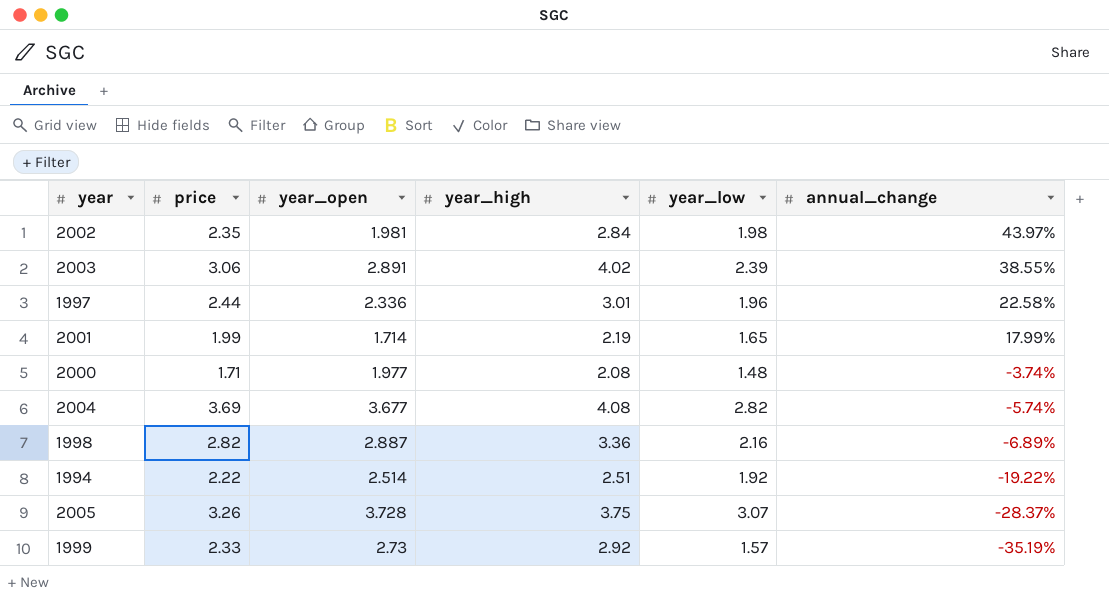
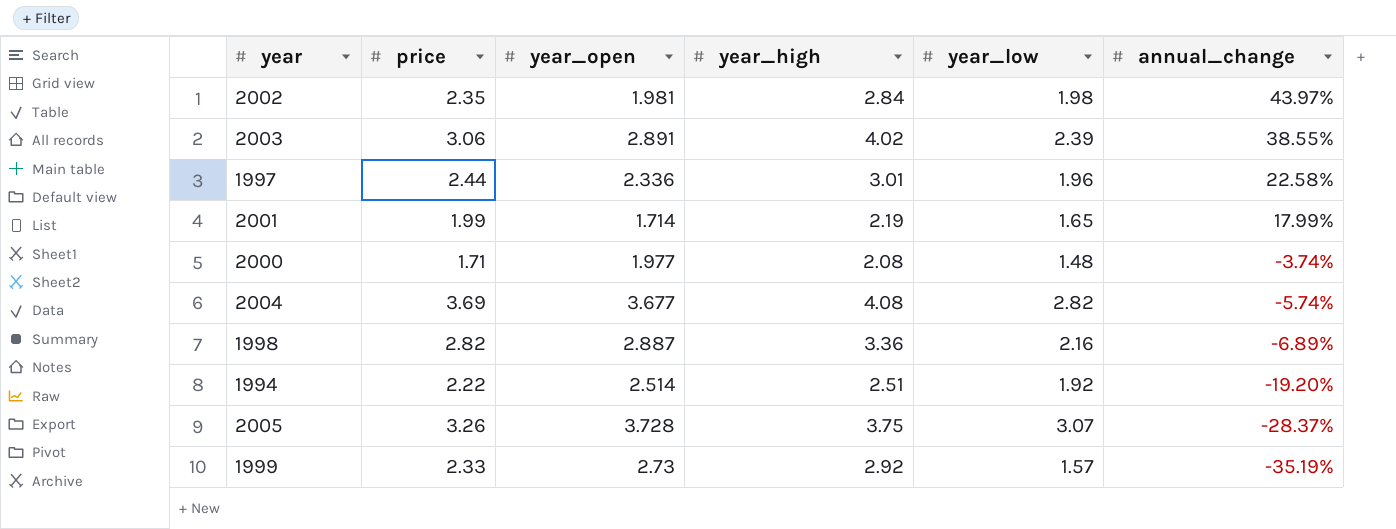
1994 | annual_change: -19.22% -> -19.20%

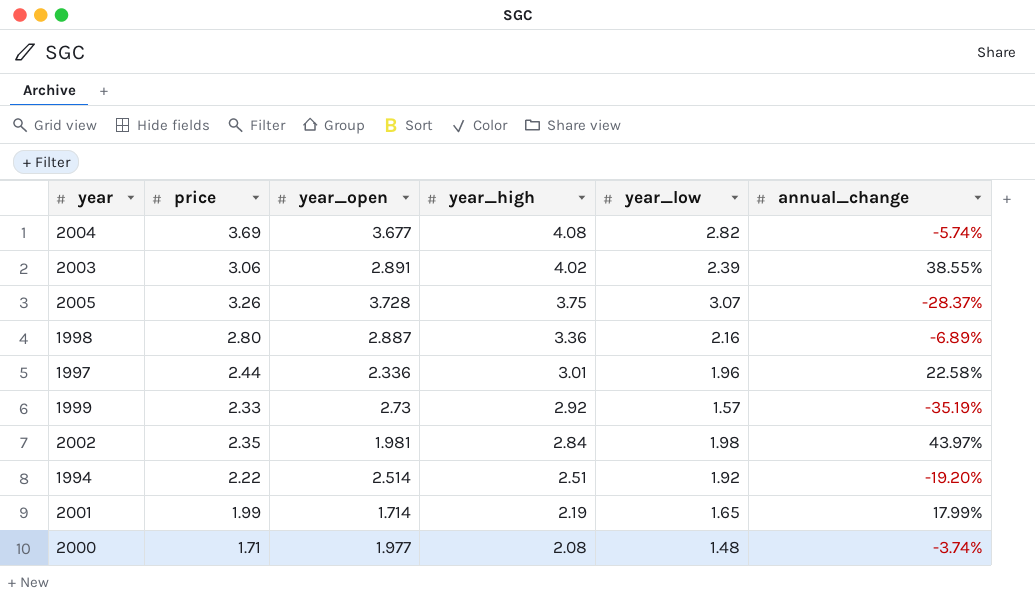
row order: annual_change descending -> year_high descending
1998 | price: 2.82 -> 2.80

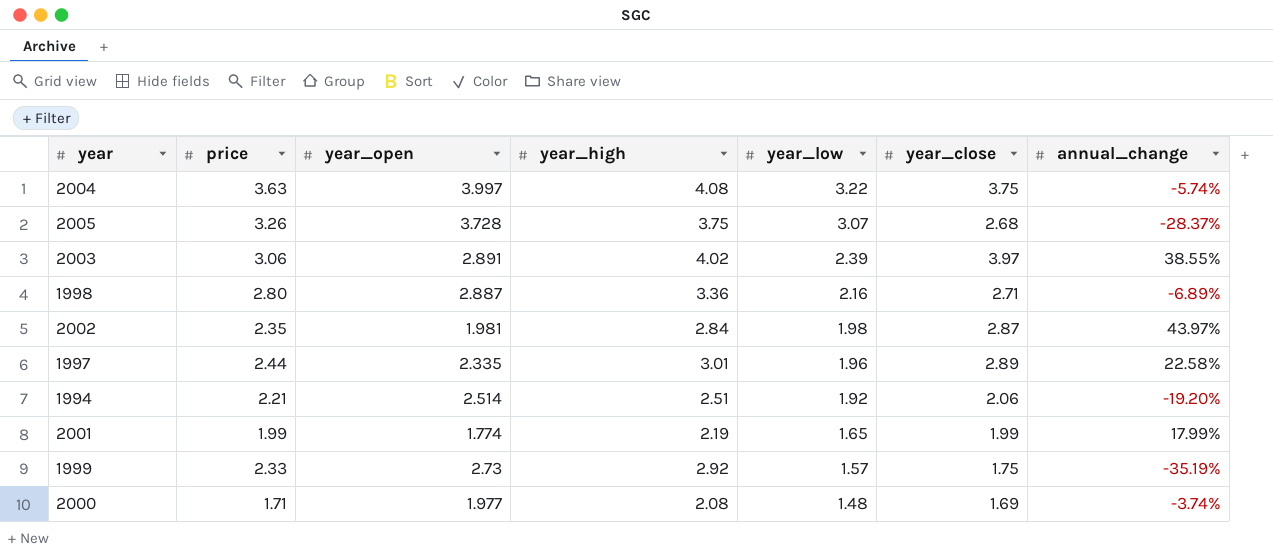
row order: year_high descending -> year_low descending
column year_close | position: none -> 6
2004 | price: 3.69 -> 3.63
2004 | year_open: 3.677 -> 3.997
2004 | year_low: 2.82 -> 3.22
1997 | year_open: 2.336 -> 2.335
1994 | price: 2.22 -> 2.21
2001 | year_open: 1.714 -> 1.774

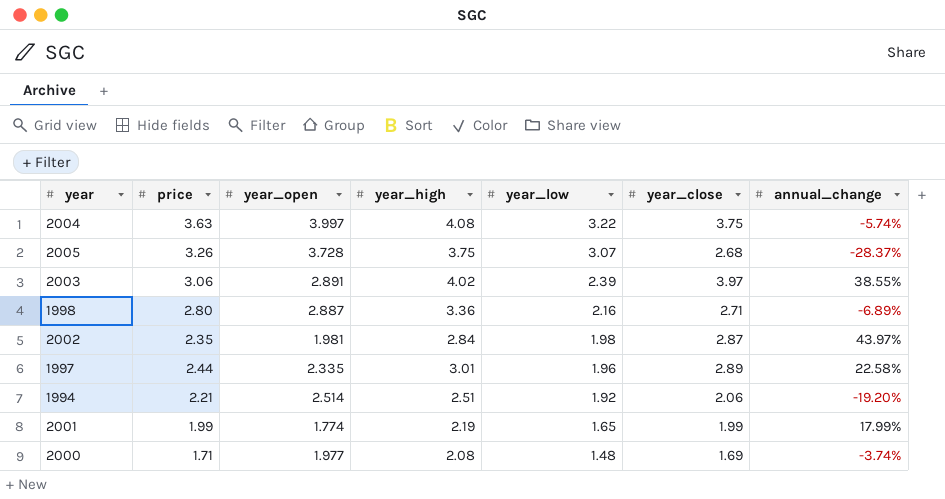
row 1999: 2.33 | 2.73 | 2.92 | 1.57 | 1.75 | -35.19% -> none

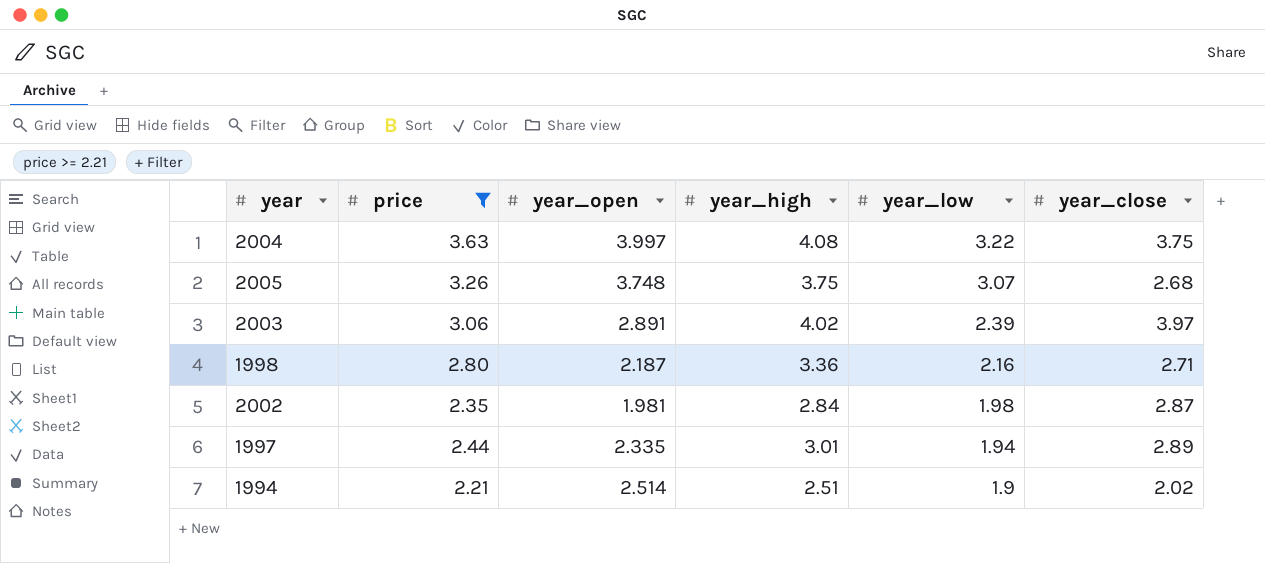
filter: none -> price >= 2.21
column annual_change | position: 7 -> none
2005 | year_open: 3.728 -> 3.748
1998 | year_open: 2.887 -> 2.187
1997 | year_low: 1.96 -> 1.94
1994 | year_low: 1.92 -> 1.9
1994 | year_close: 2.06 -> 2.02

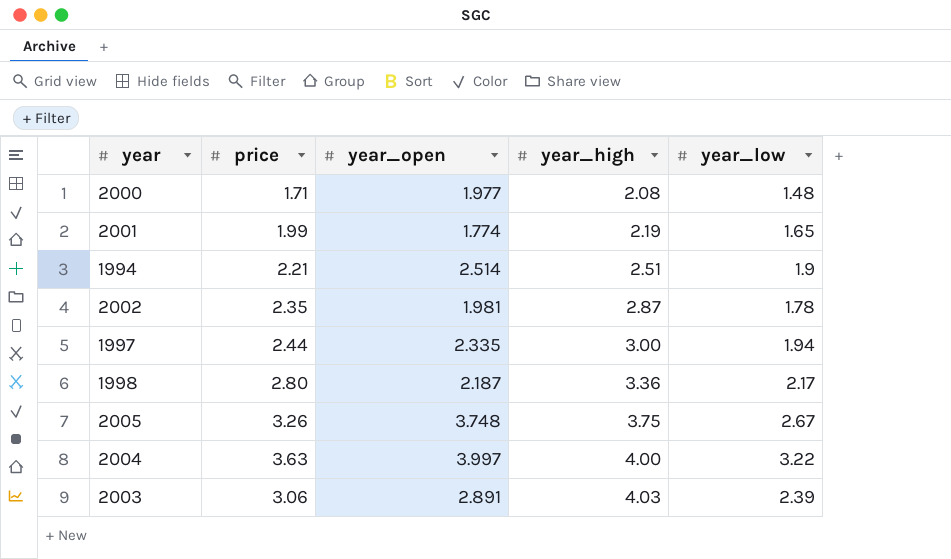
filter: price >= 2.21 -> none
row order: year_low descending -> year_high ascending
column year_close | position: 6 -> none
2002 | year_high: 2.84 -> 2.87
2002 | year_low: 1.98 -> 1.78
1997 | year_high: 3.01 -> 3.00
1998 | year_low: 2.16 -> 2.17
2005 | year_low: 3.07 -> 2.67
2004 | year_high: 4.08 -> 4.00
2003 | year_high: 4.02 -> 4.03

